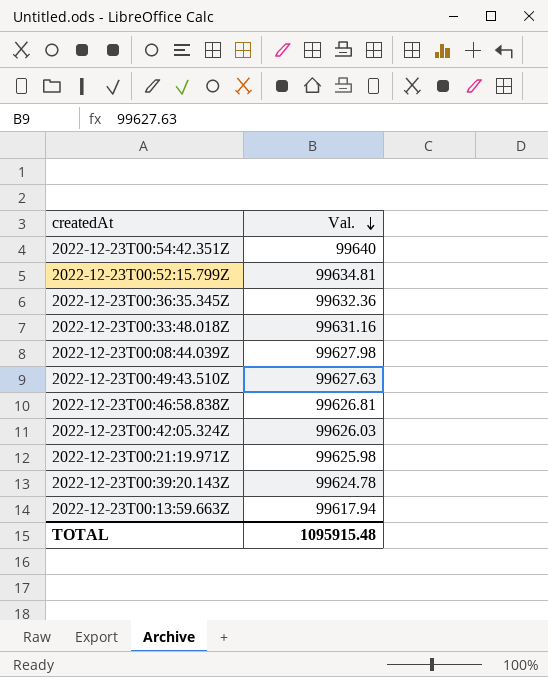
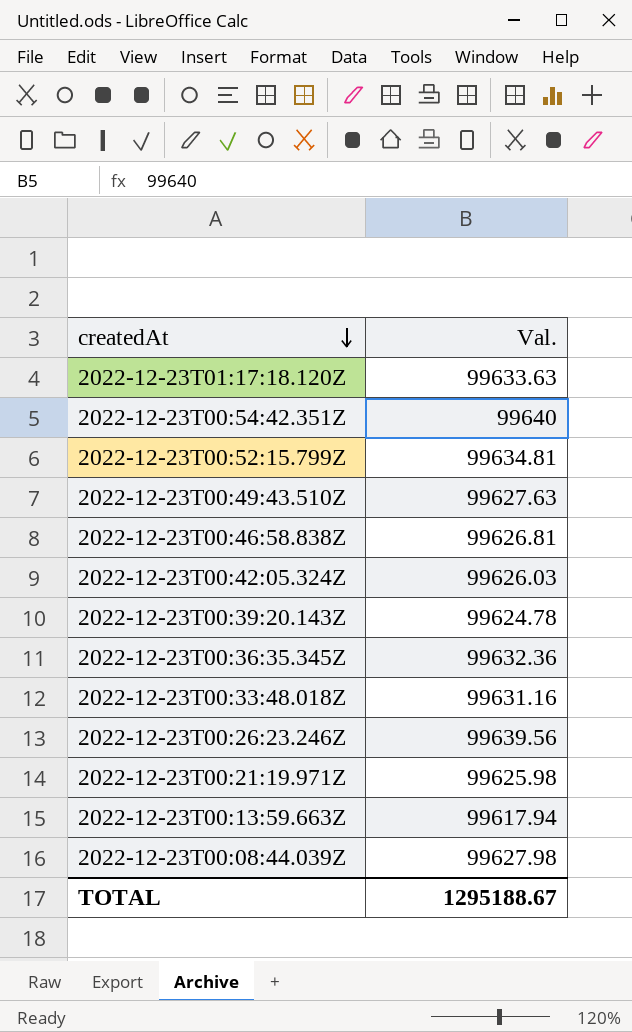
row order: Val. descending -> createdAt descending
row 2022-12-23T01:17:18.120Z: none -> 99633.63
row 2022-12-23T00:26:23.246Z: none -> 99639.56
TOTAL | Val.: 1095915.48 -> 1295188.67

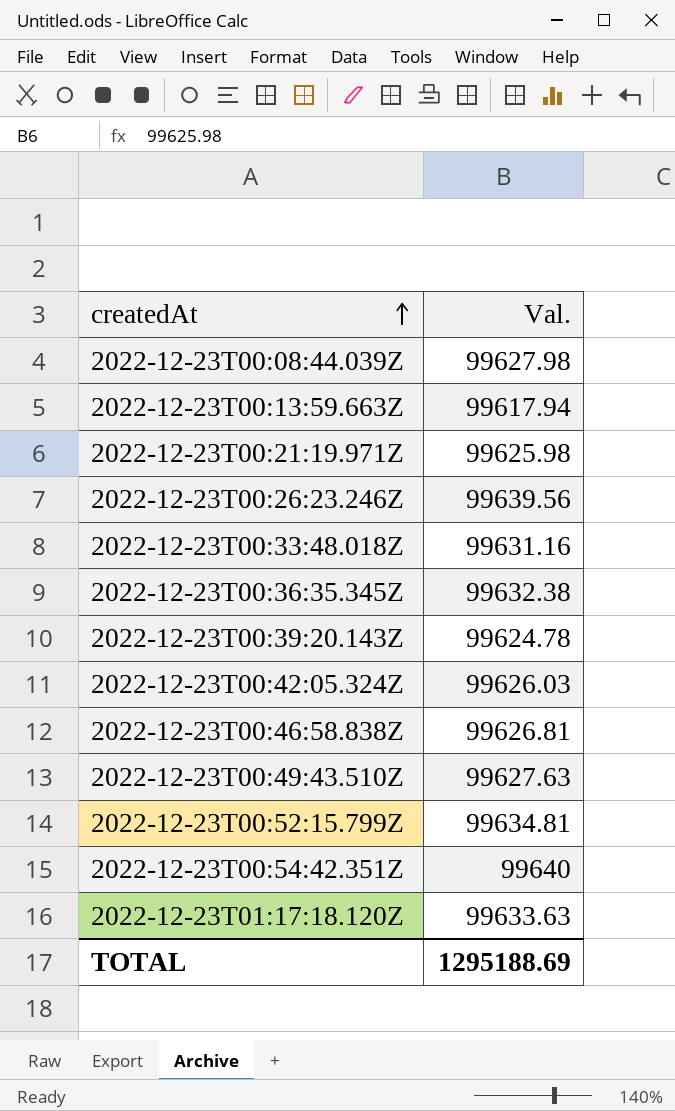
row order: createdAt descending -> createdAt ascending
2022-12-23T00:36:35.345Z | Val.: 99632.36 -> 99632.38
TOTAL | Val.: 1295188.67 -> 1295188.69

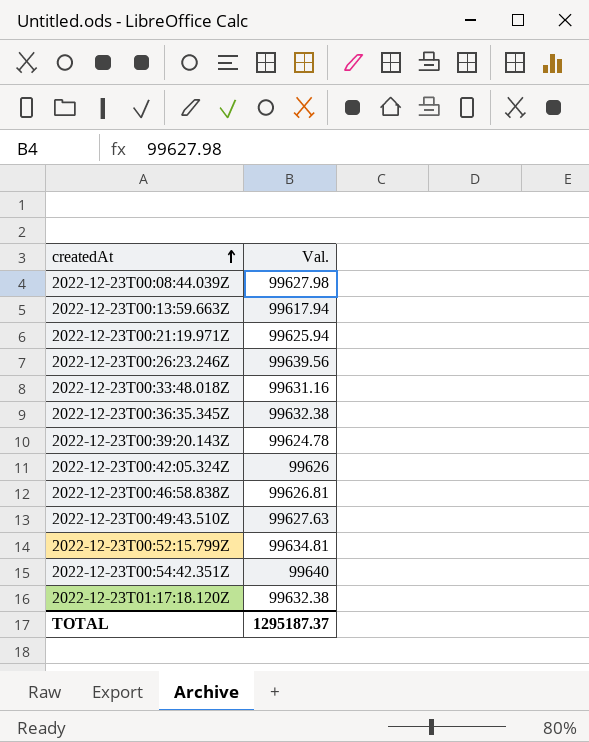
2022-12-23T00:21:19.971Z | Val.: 99625.98 -> 99625.94
2022-12-23T00:42:05.324Z | Val.: 99626.03 -> 99626
2022-12-23T01:17:18.120Z | Val.: 99633.63 -> 99632.38
TOTAL | Val.: 1295188.69 -> 1295187.37

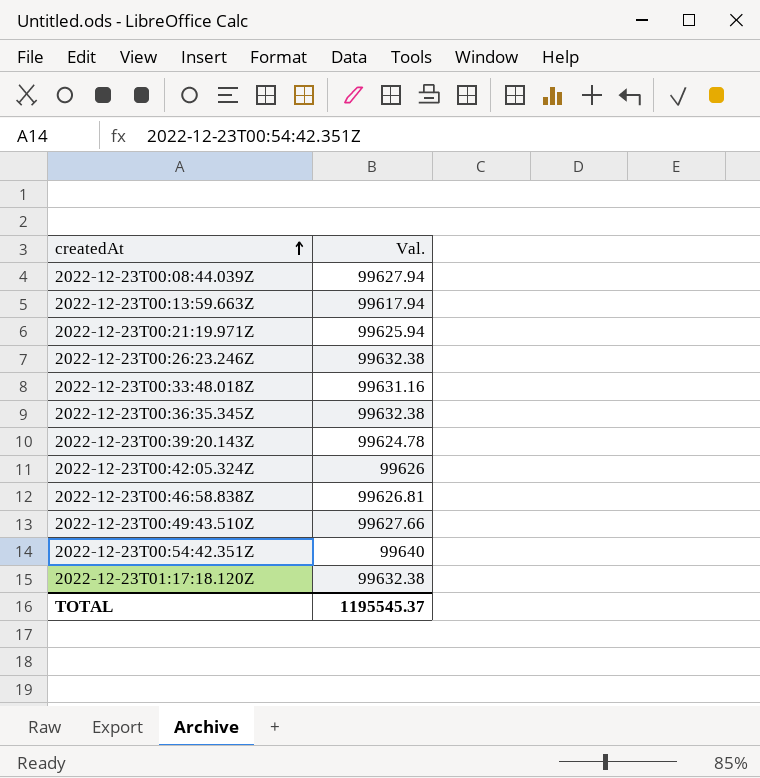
row 2022-12-23T00:52:15.799Z: 99634.81 -> none
2022-12-23T00:08:44.039Z | Val.: 99627.98 -> 99627.94
2022-12-23T00:26:23.246Z | Val.: 99639.56 -> 99632.38
2022-12-23T00:49:43.510Z | Val.: 99627.63 -> 99627.66
TOTAL | Val.: 1295187.37 -> 1195545.37

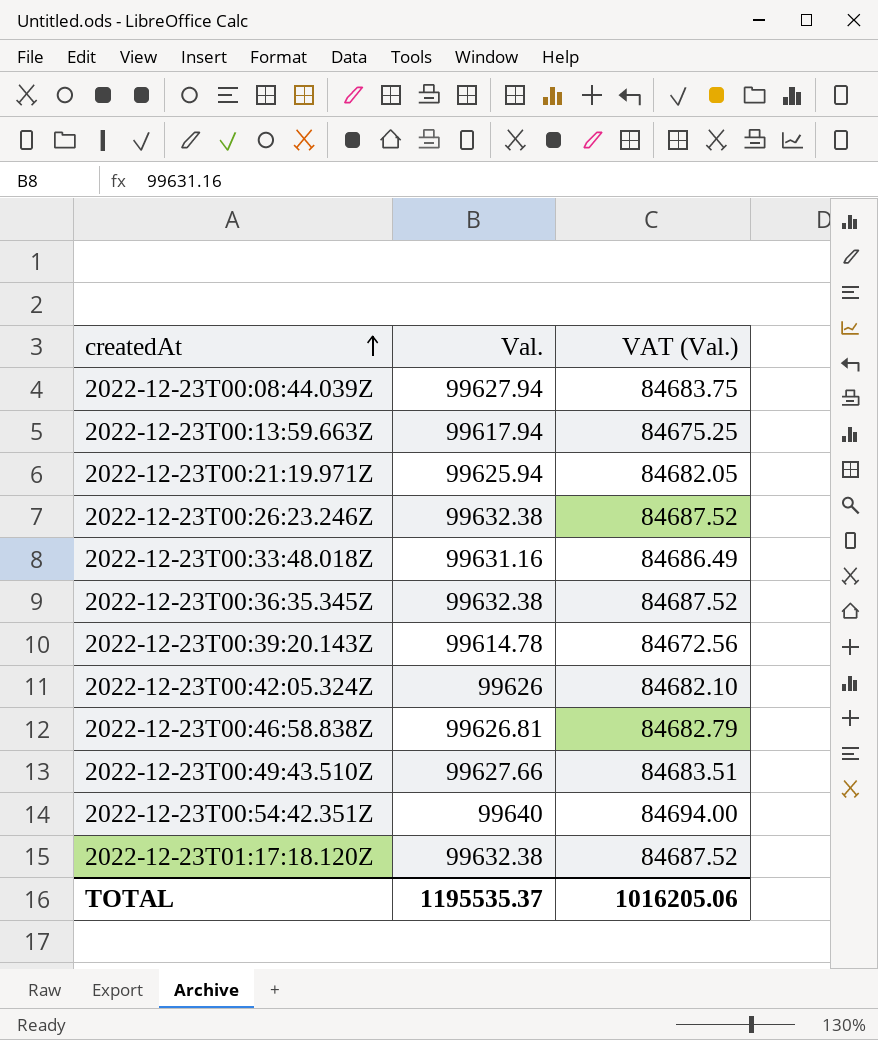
column VAT (Val.) | formula: none -> [Val.] * 0.85
2022-12-23T00:39:20.143Z | Val.: 99624.78 -> 99614.78
TOTAL | Val.: 1195545.37 -> 1195535.37

